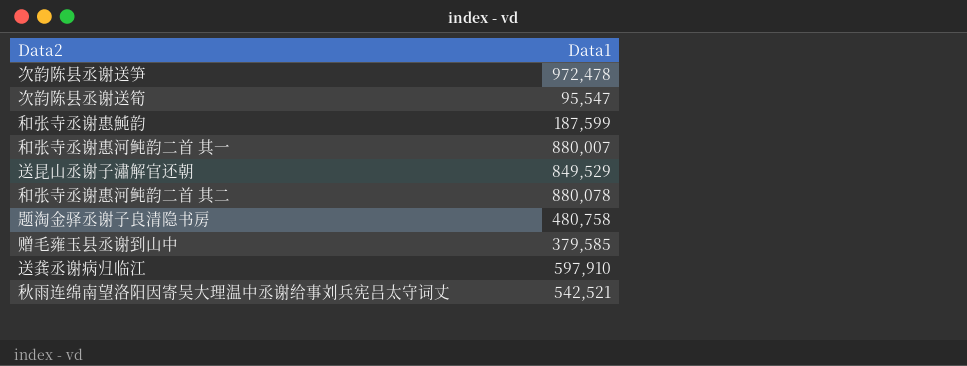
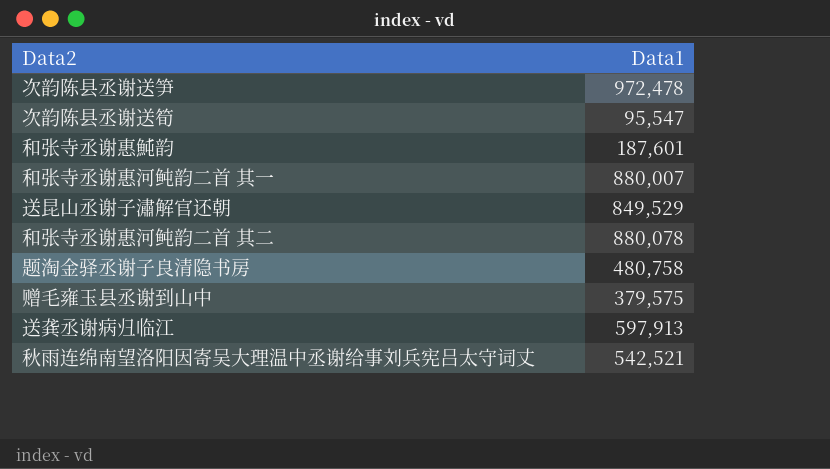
和张寺丞谢惠魨韵 | Data1: 187,599 -> 187,601
赠毛雍玉县丞谢到山中 | Data1: 379,585 -> 379,575
送龚丞谢病归临江 | Data1: 597,910 -> 597,913

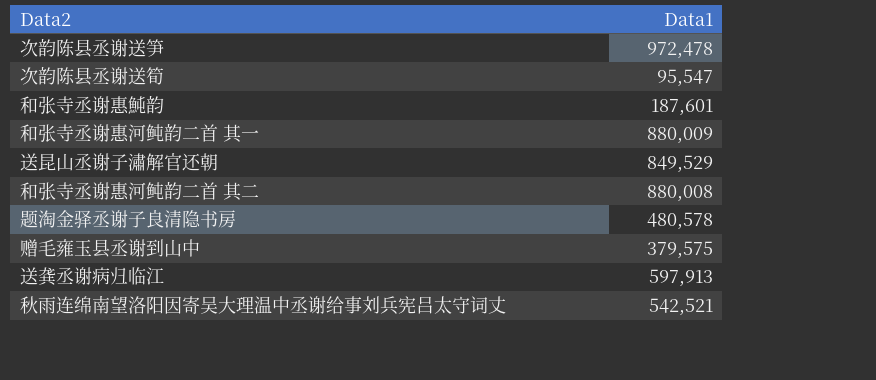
和张寺丞谢惠河鲀韵二首 其一 | Data1: 880,007 -> 880,009
和张寺丞谢惠河鲀韵二首 其二 | Data1: 880,078 -> 880,008
题淘金驿丞谢子良清隐书房 | Data1: 480,758 -> 480,578

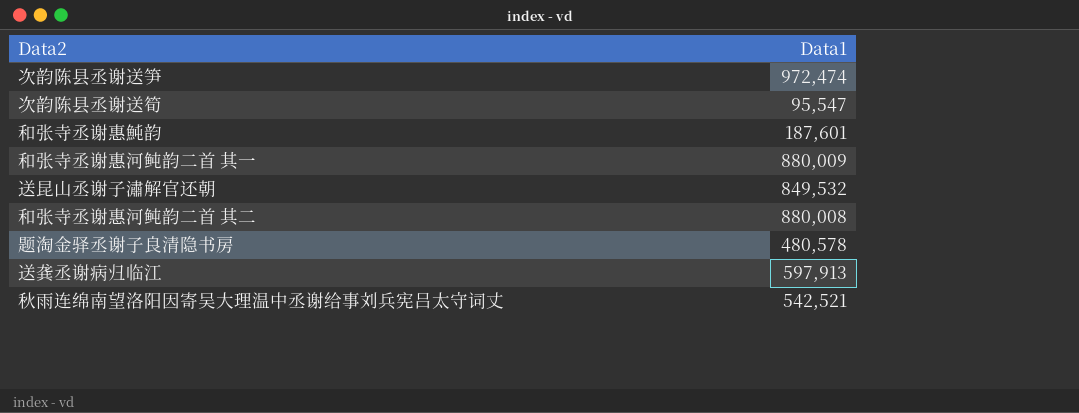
row 赠毛雍玉县丞谢到山中: 379,575 -> none
次韵陈县丞谢送笋 | Data1: 972,478 -> 972,474
送昆山丞谢子潚解官还朝 | Data1: 849,529 -> 849,532

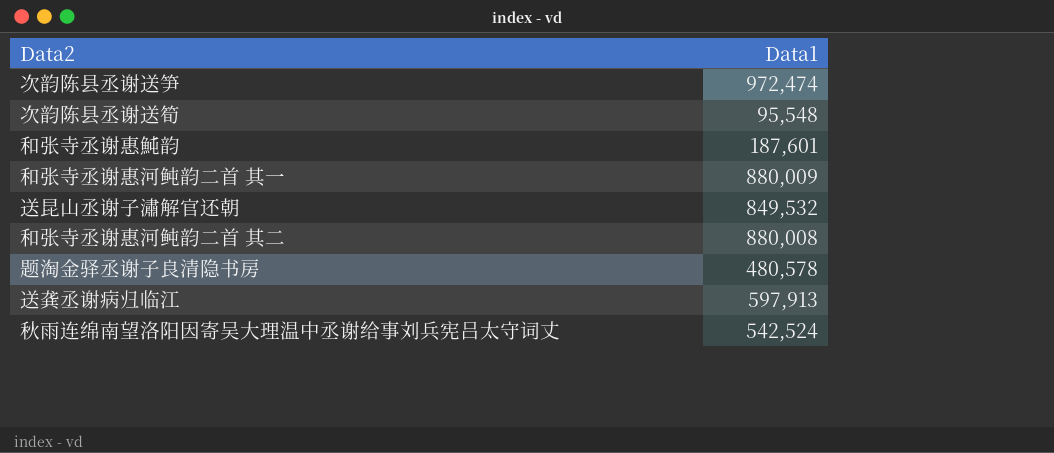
次韵陈县丞谢送筍 | Data1: 95,547 -> 95,548
秋雨连绵南望洛阳因寄吴大理温中丞谢给事刘兵宪吕太守词丈 | Data1: 542,521 -> 542,524

